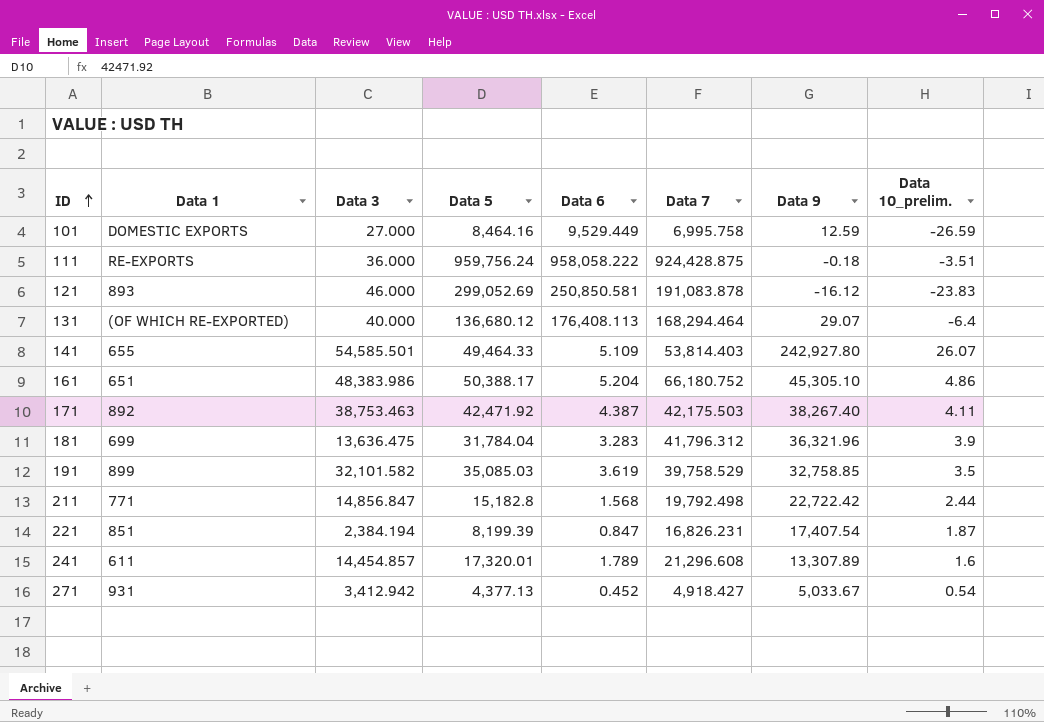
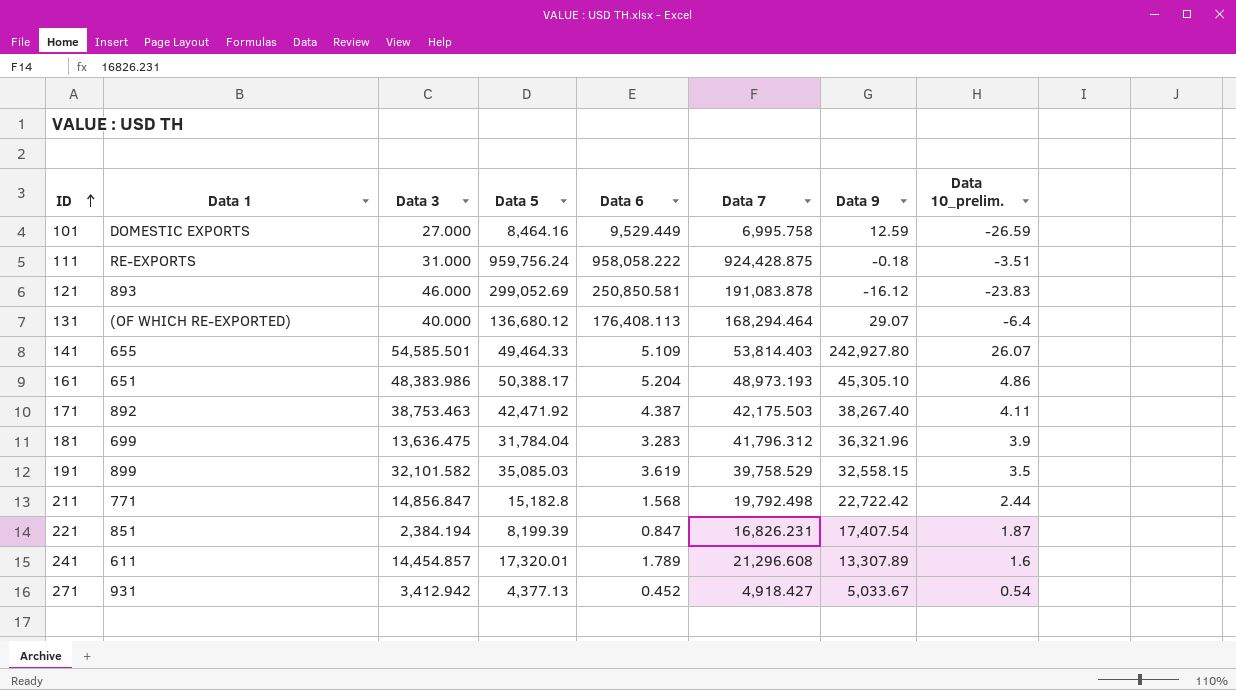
111 | Data 3: 36.000 -> 31.000
161 | Data 7: 66,180.752 -> 48,973.193
191 | Data 9: 32,758.85 -> 32,558.15

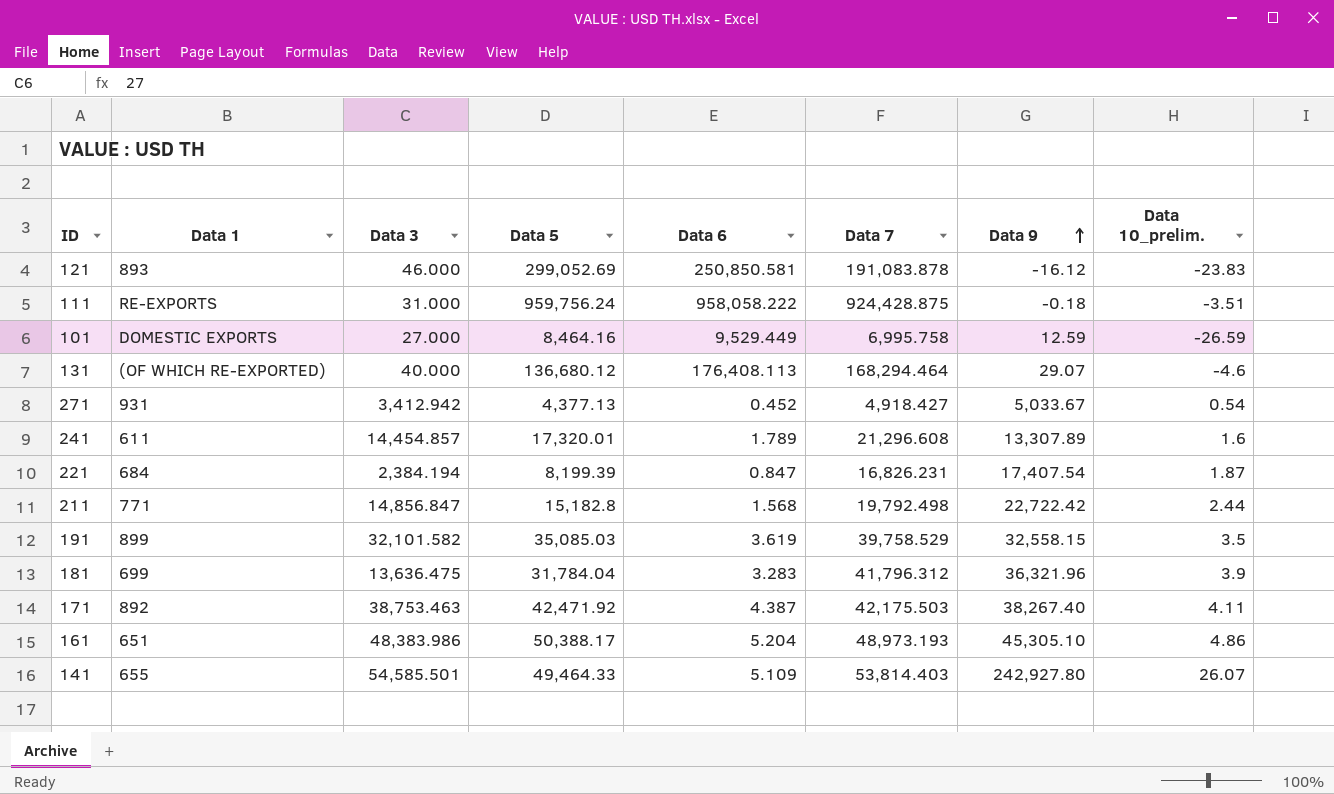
row order: ID ascending -> Data 9 ascending
131 | Data 10_prelim.: -6.4 -> -4.6
221 | Data 1: 851 -> 684

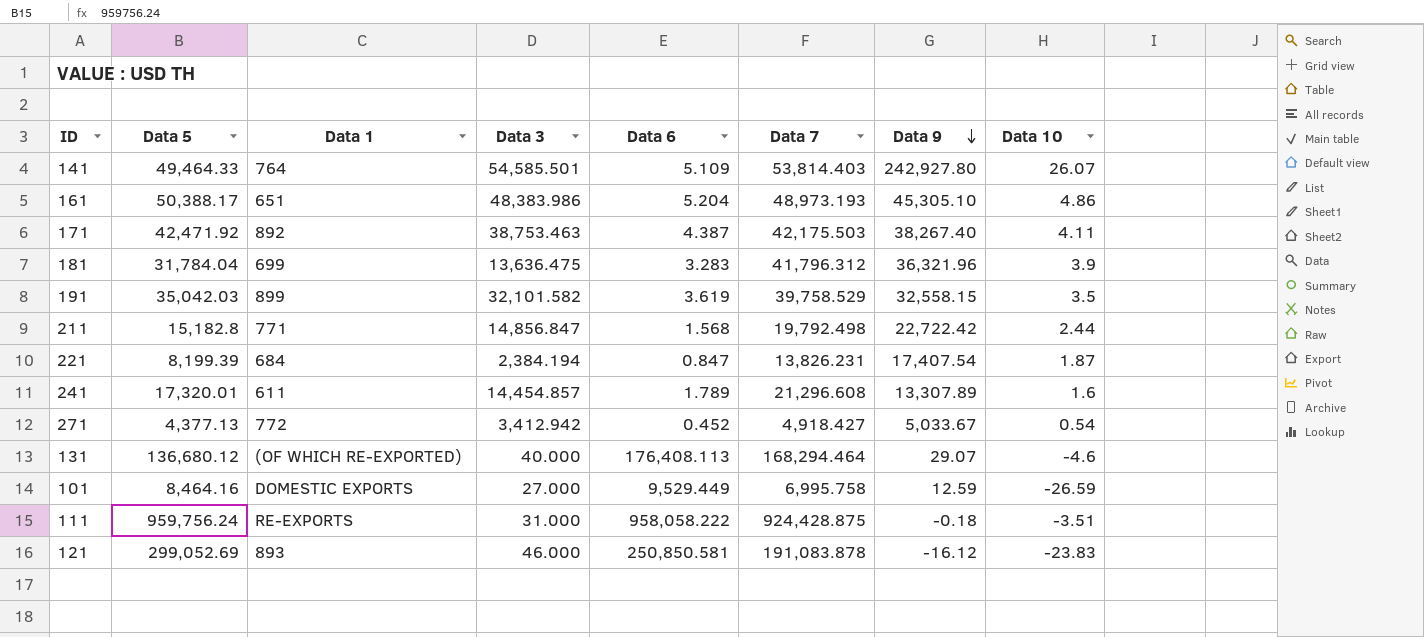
row order: Data 9 ascending -> Data 9 descending
column Data 5 | position: 4 -> 2
column name: Data 10_prelim. -> Data 10
141 | Data 1: 655 -> 764
191 | Data 5: 35,085.03 -> 35,042.03
221 | Data 7: 16,826.231 -> 13,826.231
271 | Data 1: 931 -> 772

